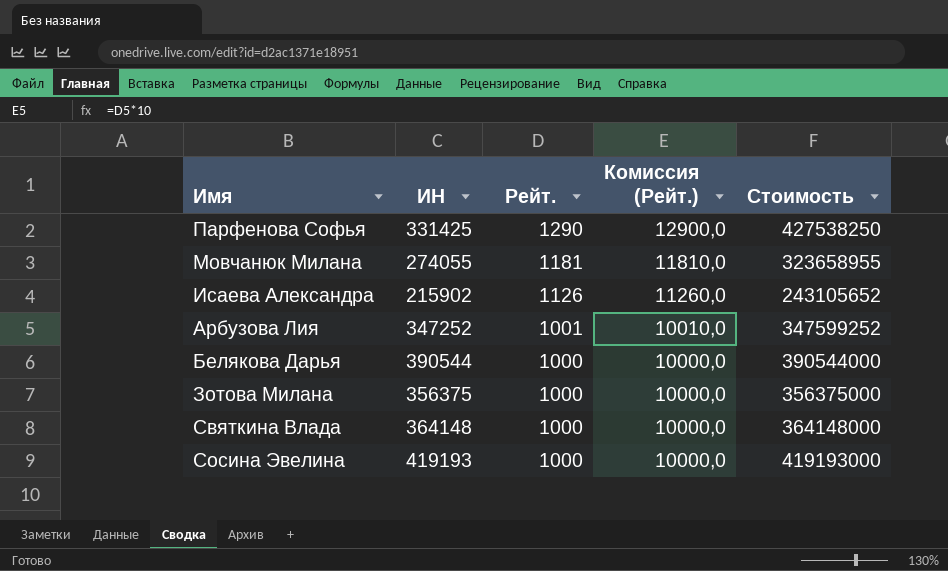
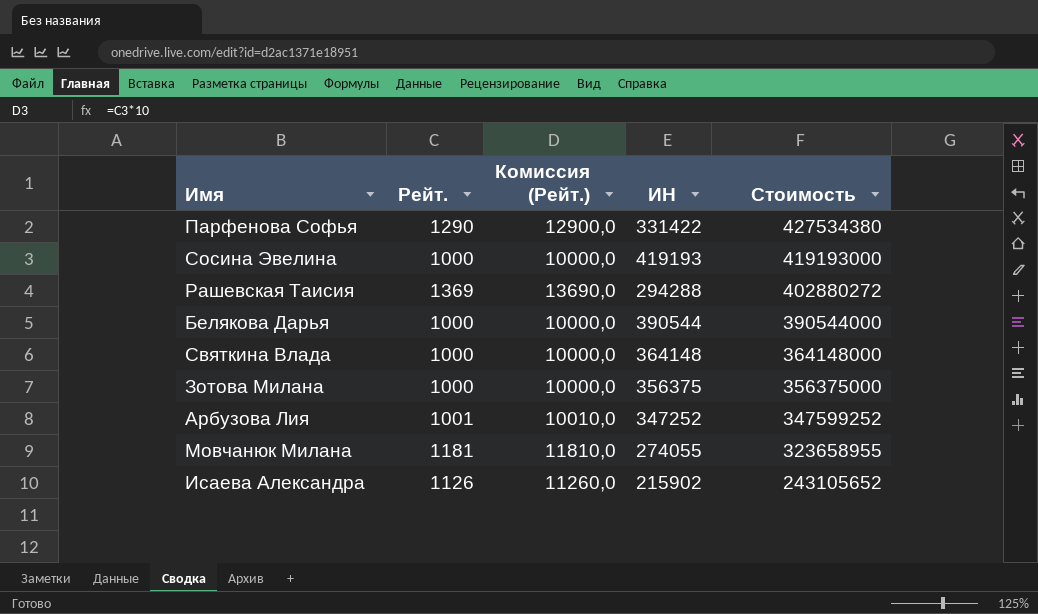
row order: Рейт. descending -> Стоимость descending
column ИН | position: 2 -> 4
Парфенова Софья | ИН: 331425 -> 331422
Парфенова Софья | Стоимость: 427538250 -> 427534380
row Рашевская Таисия: none -> 1369 | 13690,0 | 294288 | 402880272

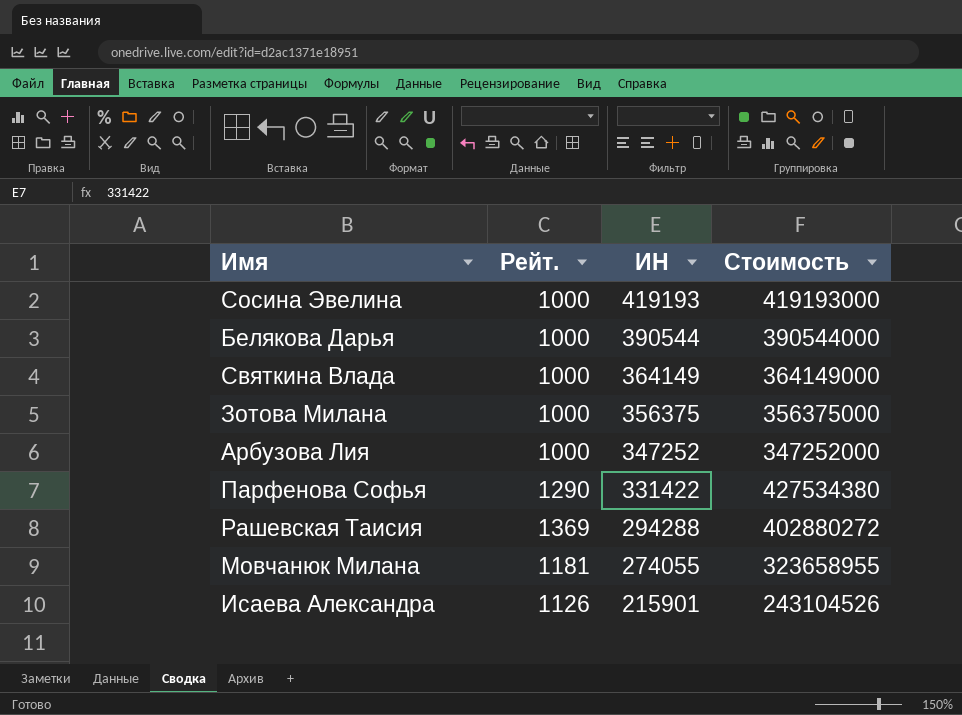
row order: Стоимость descending -> ИН descending
column Комиссия (Рейт.) | formula: [Рейт.] * 10 -> none
Святкина Влада | ИН: 364148 -> 364149
Святкина Влада | Стоимость: 364148000 -> 364149000
Арбузова Лия | Рейт.: 1001 -> 1000
Арбузова Лия | Стоимость: 347599252 -> 347252000
Исаева Александра | ИН: 215902 -> 215901
Исаева Александра | Стоимость: 243105652 -> 243104526

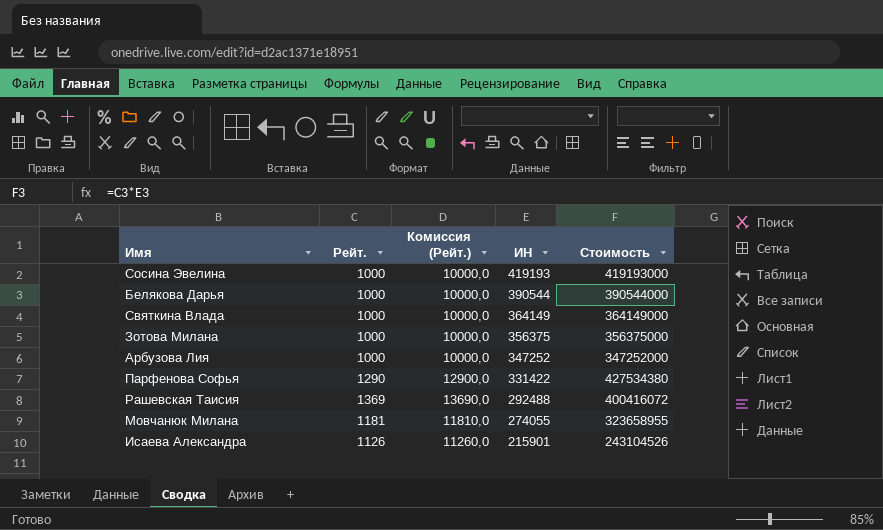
column Комиссия (Рейт.) | formula: none -> [Рейт.] * 10
Рашевская Таисия | ИН: 294288 -> 292488
Рашевская Таисия | Стоимость: 402880272 -> 400416072

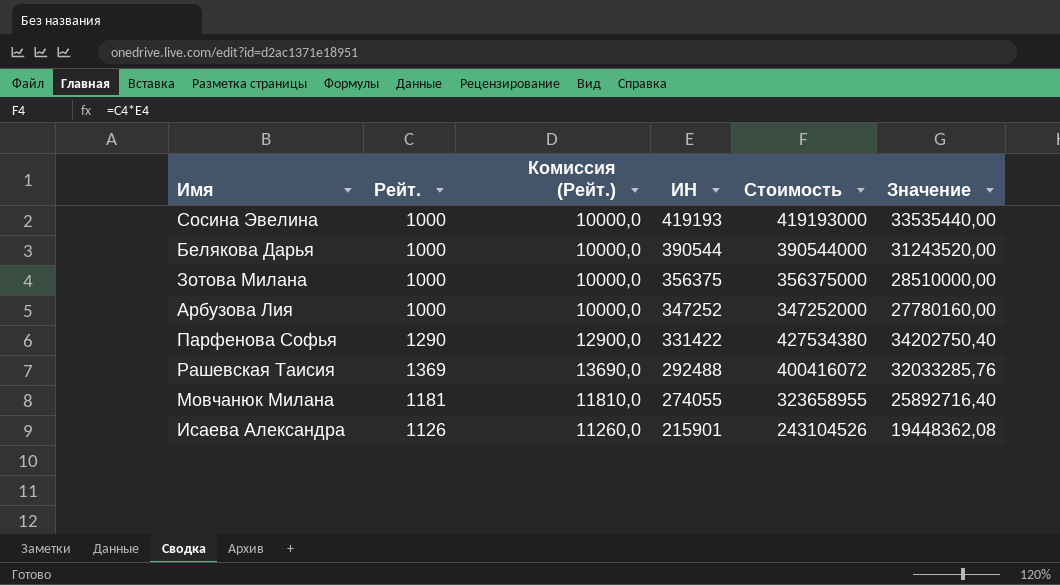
column Значение | formula: none -> [Стоимость] * 0,08
row Святкина Влада: 1000 | 10000,0 | 364149 | 364149000 -> none

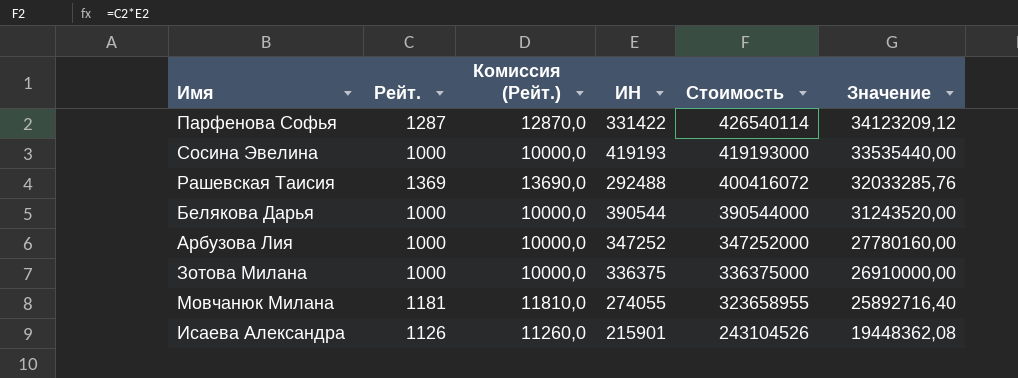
row order: ИН descending -> Стоимость descending
Парфенова Софья | Рейт.: 1290 -> 1287
Парфенова Софья | Комиссия (Рейт.): 12900,0 -> 12870,0
Парфенова Софья | Стоимость: 427534380 -> 426540114
Парфенова Софья | Значение: 34202750,40 -> 34123209,12
Зотова Милана | ИН: 356375 -> 336375
Зотова Милана | Стоимость: 356375000 -> 336375000
Зотова Милана | Значение: 28510000,00 -> 26910000,00

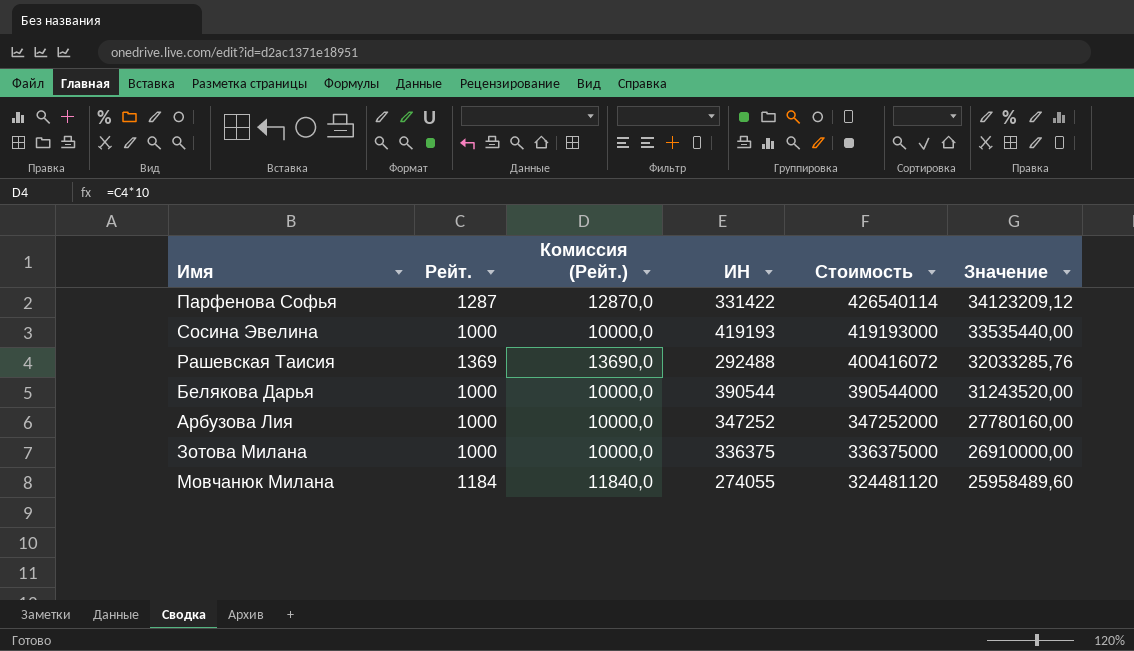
row Исаева Александра: 1126 | 11260,0 | 215901 | 243104526 | 19448362,08 -> none
Мовчанюк Милана | Рейт.: 1181 -> 1184
Мовчанюк Милана | Комиссия (Рейт.): 11810,0 -> 11840,0
Мовчанюк Милана | Стоимость: 323658955 -> 324481120
Мовчанюк Милана | Значение: 25892716,40 -> 25958489,60

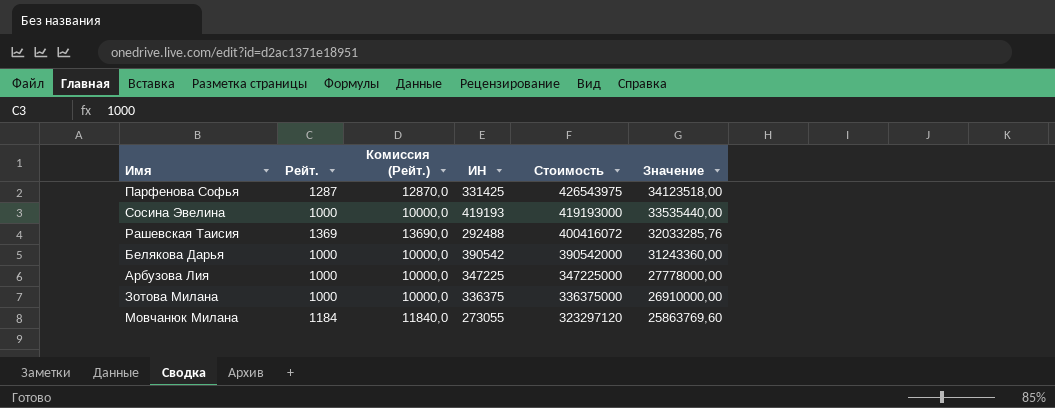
Парфенова Софья | ИН: 331422 -> 331425
Парфенова Софья | Стоимость: 426540114 -> 426543975
Парфенова Софья | Значение: 34123209,12 -> 34123518,00
Белякова Дарья | ИН: 390544 -> 390542
Белякова Дарья | Стоимость: 390544000 -> 390542000
Белякова Дарья | Значение: 31243520,00 -> 31243360,00
Арбузова Лия | ИН: 347252 -> 347225
Арбузова Лия | Стоимость: 347252000 -> 347225000
Арбузова Лия | Значение: 27780160,00 -> 27778000,00
Мовчанюк Милана | ИН: 274055 -> 273055
Мовчанюк Милана | Стоимость: 324481120 -> 323297120
Мовчанюк Милана | Значение: 25958489,60 -> 25863769,60

